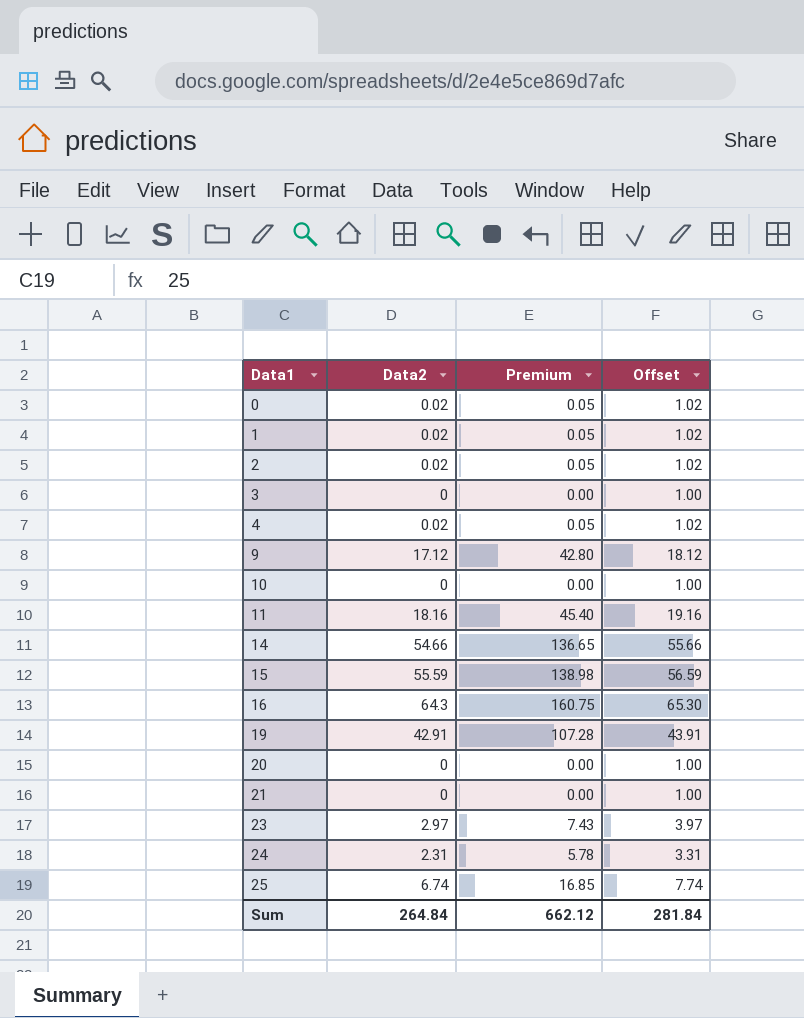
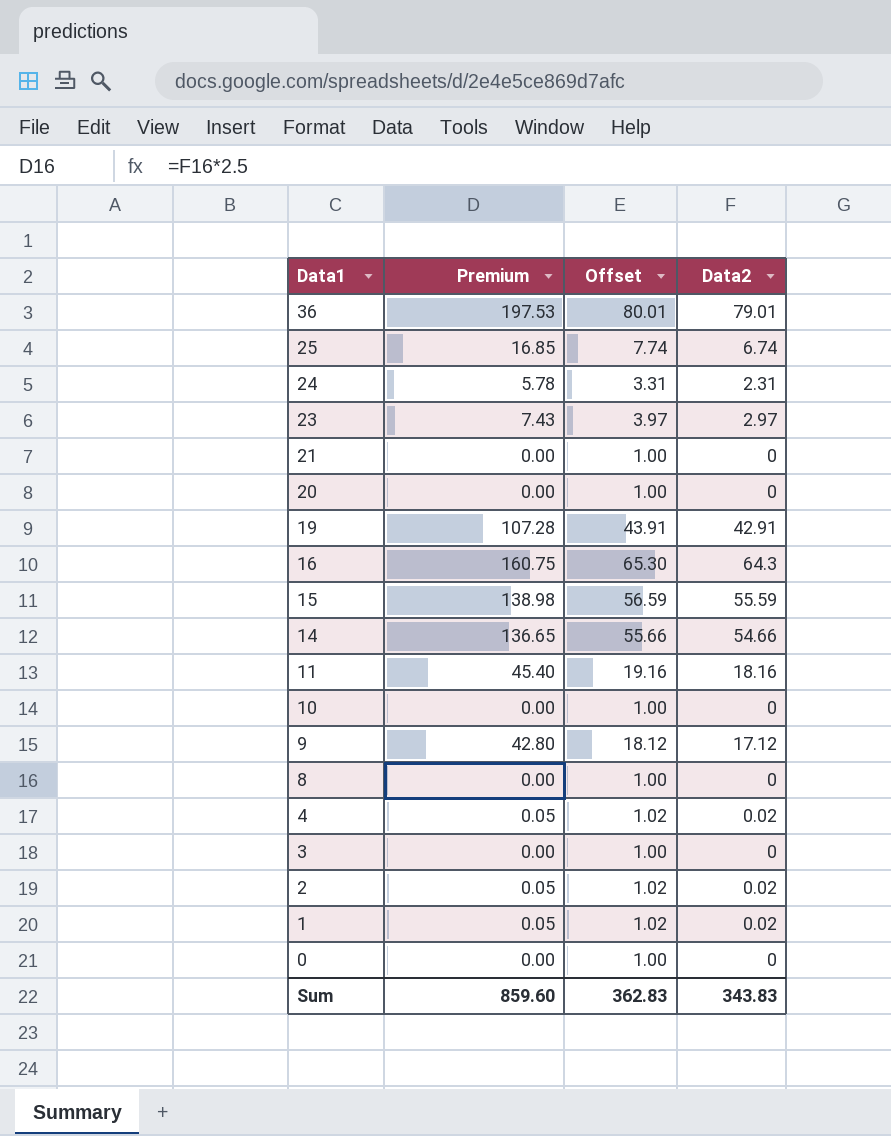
row order: Data1 ascending -> Data1 descending
column Data2 | position: 2 -> 4
row 36: none -> 197.53 | 80.01 | 79.01
row 8: none -> 0.00 | 1.00 | 0
0 | Premium: 0.05 -> 0.00
0 | Offset: 1.02 -> 1.00
0 | Data2: 0.02 -> 0
Sum | Premium: 662.12 -> 859.60
Sum | Offset: 281.84 -> 362.83
Sum | Data2: 264.84 -> 343.83

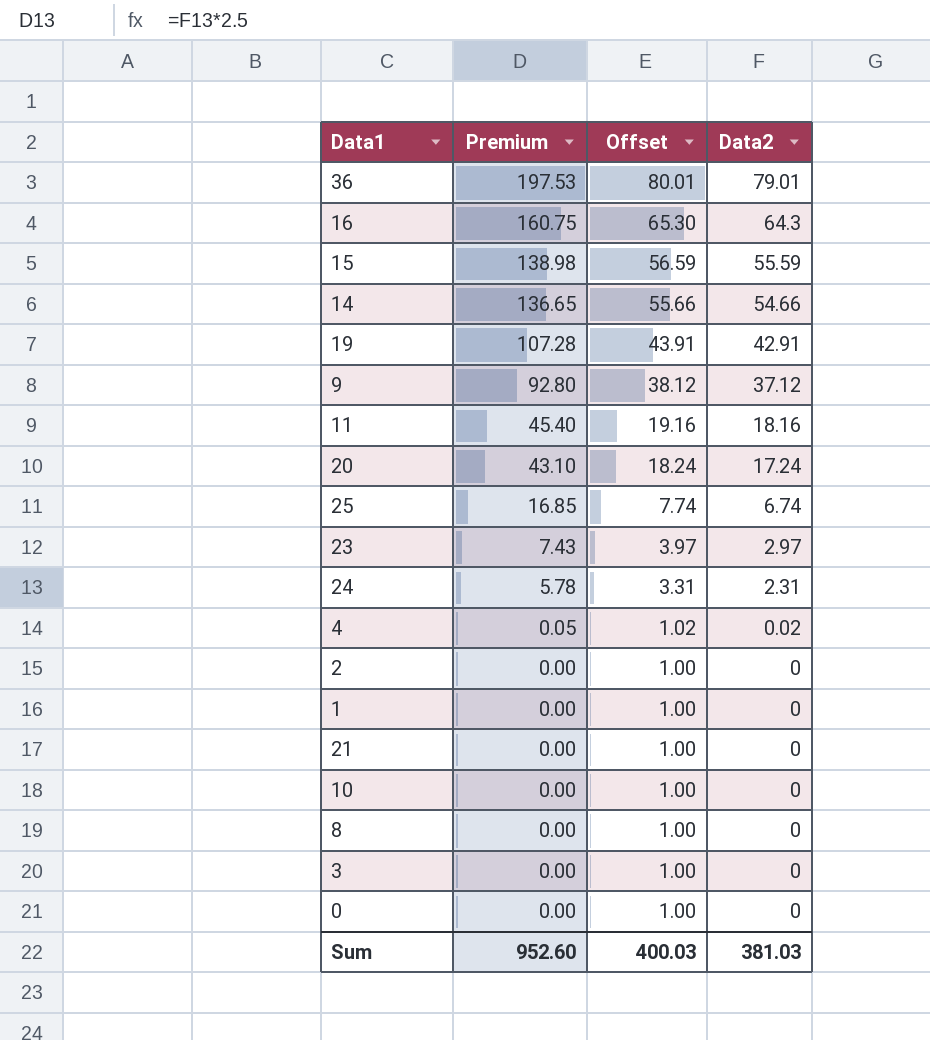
row order: Data1 descending -> Premium descending
9 | Premium: 42.80 -> 92.80
9 | Offset: 18.12 -> 38.12
9 | Data2: 17.12 -> 37.12
20 | Premium: 0.00 -> 43.10
20 | Offset: 1.00 -> 18.24
20 | Data2: 0 -> 17.24
2 | Premium: 0.05 -> 0.00
2 | Offset: 1.02 -> 1.00
2 | Data2: 0.02 -> 0
1 | Premium: 0.05 -> 0.00
1 | Offset: 1.02 -> 1.00
1 | Data2: 0.02 -> 0
Sum | Premium: 859.60 -> 952.60
Sum | Offset: 362.83 -> 400.03
Sum | Data2: 343.83 -> 381.03

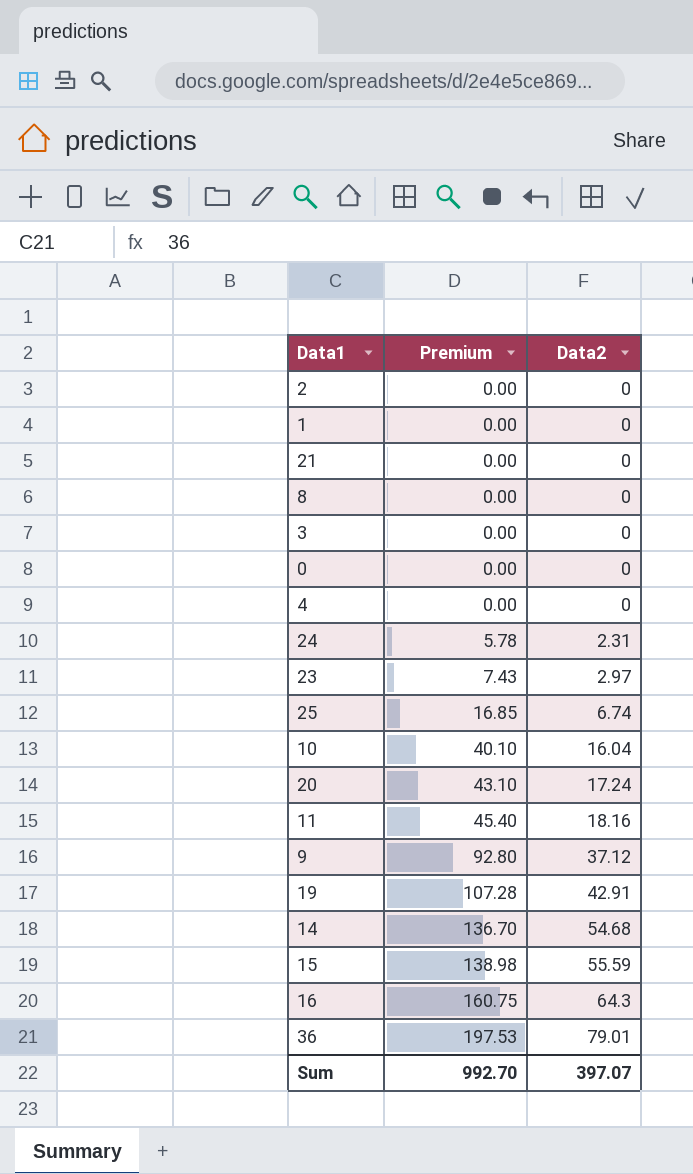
row order: Premium descending -> Premium ascending
column Offset | formula: [Data2] + 1 -> none
4 | Premium: 0.05 -> 0.00
4 | Data2: 0.02 -> 0
10 | Premium: 0.00 -> 40.10
10 | Data2: 0 -> 16.04
14 | Premium: 136.65 -> 136.70
14 | Data2: 54.66 -> 54.68
Sum | Premium: 952.60 -> 992.70
Sum | Data2: 381.03 -> 397.07

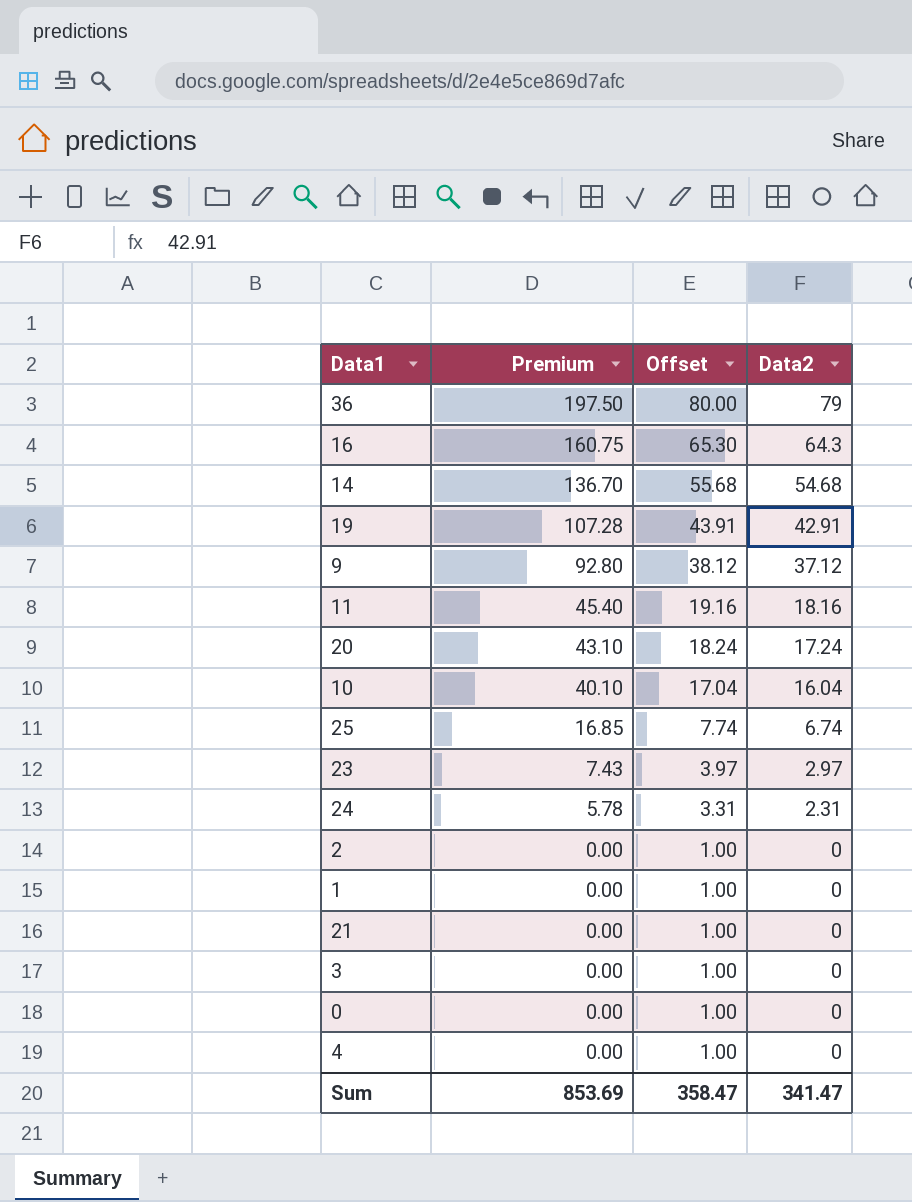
row order: Premium ascending -> Premium descending
column Offset | formula: none -> [Data2] + 1
row 8: 0.00 | 0 -> none
row 15: 138.98 | 55.59 -> none
36 | Premium: 197.53 -> 197.50
36 | Data2: 79.01 -> 79
Sum | Premium: 992.70 -> 853.69
Sum | Data2: 397.07 -> 341.47

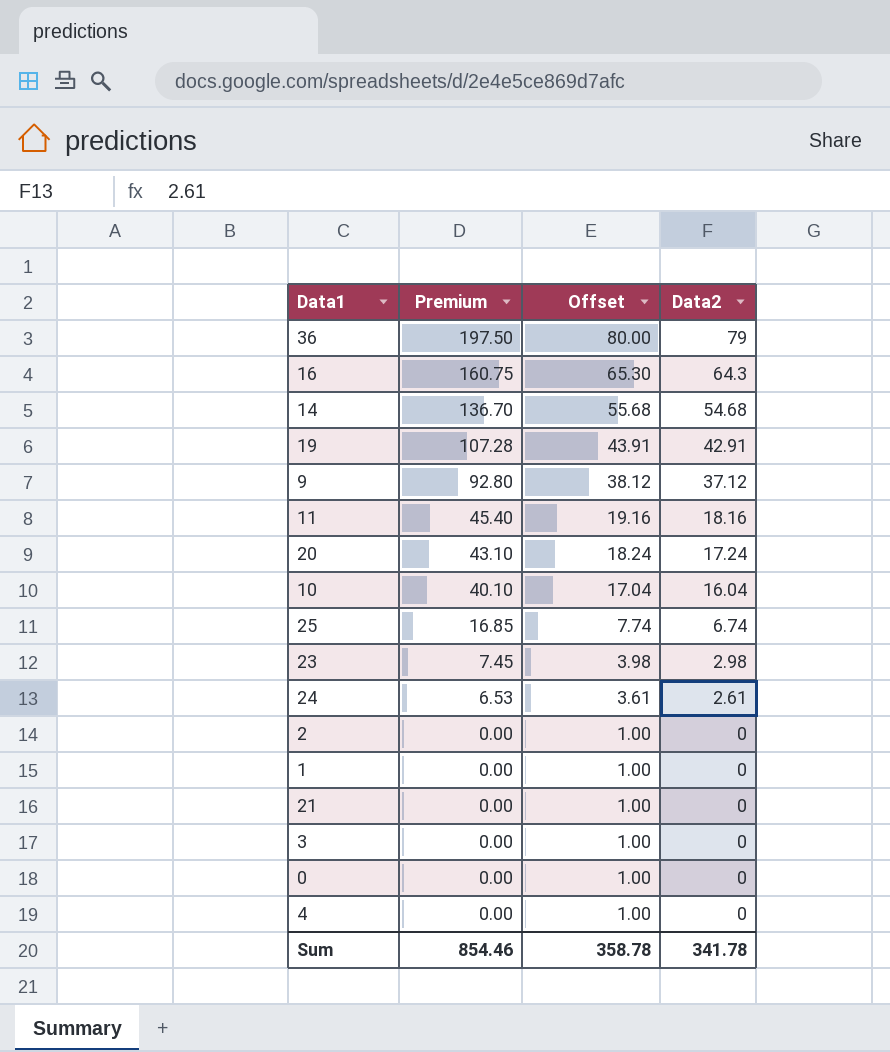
23 | Premium: 7.43 -> 7.45
23 | Offset: 3.97 -> 3.98
23 | Data2: 2.97 -> 2.98
24 | Premium: 5.78 -> 6.53
24 | Offset: 3.31 -> 3.61
24 | Data2: 2.31 -> 2.61
Sum | Premium: 853.69 -> 854.46
Sum | Offset: 358.47 -> 358.78
Sum | Data2: 341.47 -> 341.78

